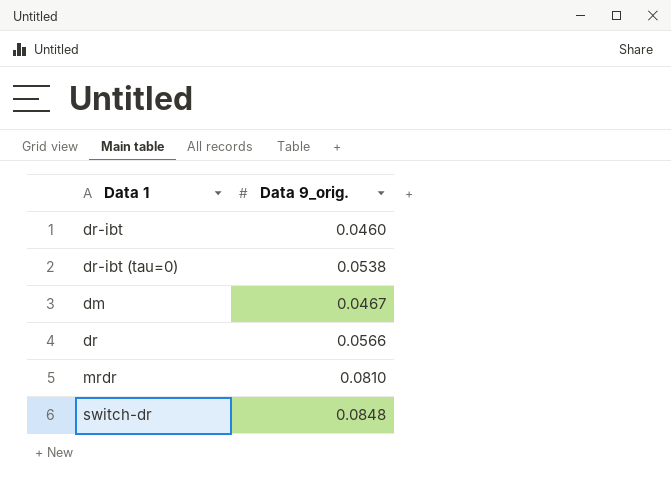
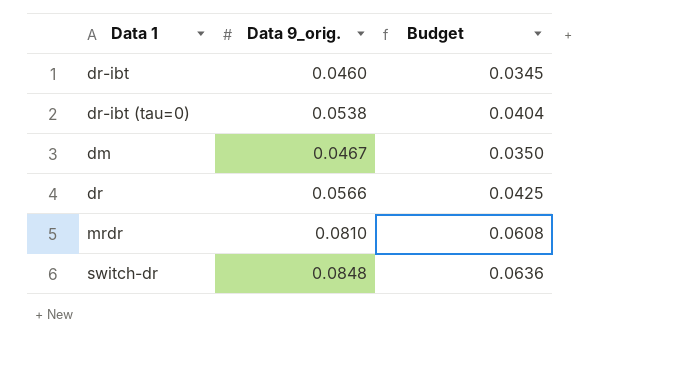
column Budget | formula: none -> [Data 9_orig.] * 0.75

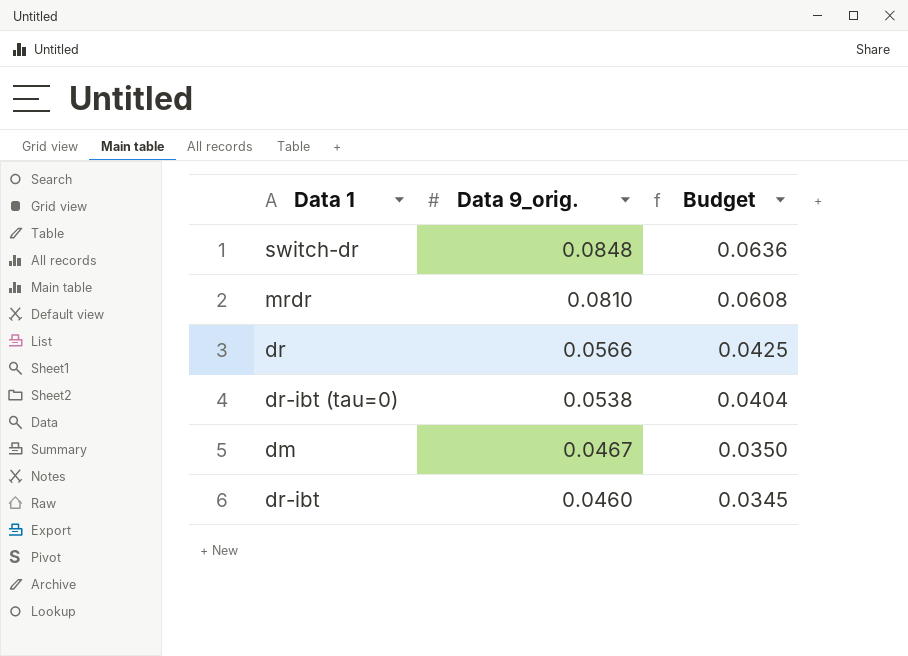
row order: none -> Data 9_orig. descending

